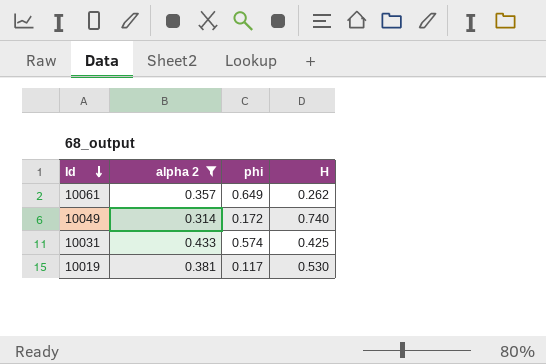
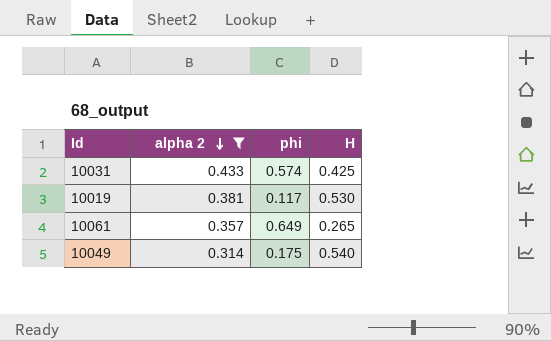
row order: Id descending -> alpha 2 descending
10061 | H: 0.262 -> 0.265
10049 | phi: 0.172 -> 0.175
10049 | H: 0.740 -> 0.540

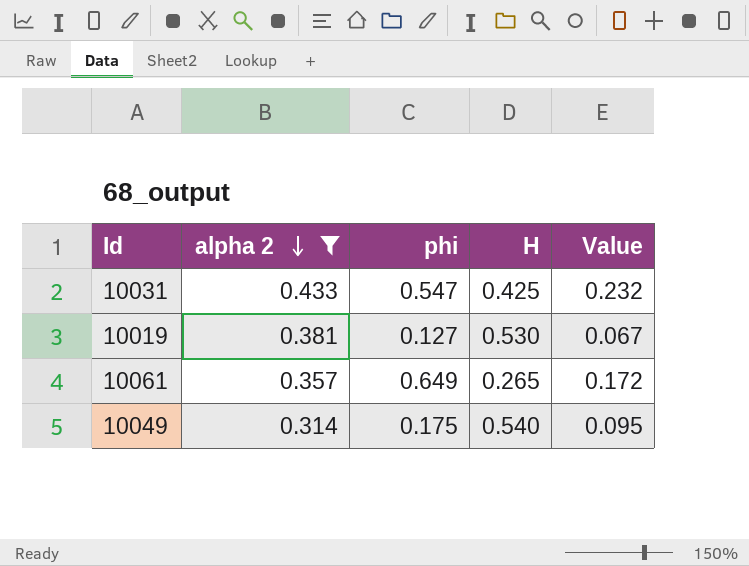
column Value | formula: none -> [phi] * [H]
10031 | phi: 0.574 -> 0.547
10019 | phi: 0.117 -> 0.127

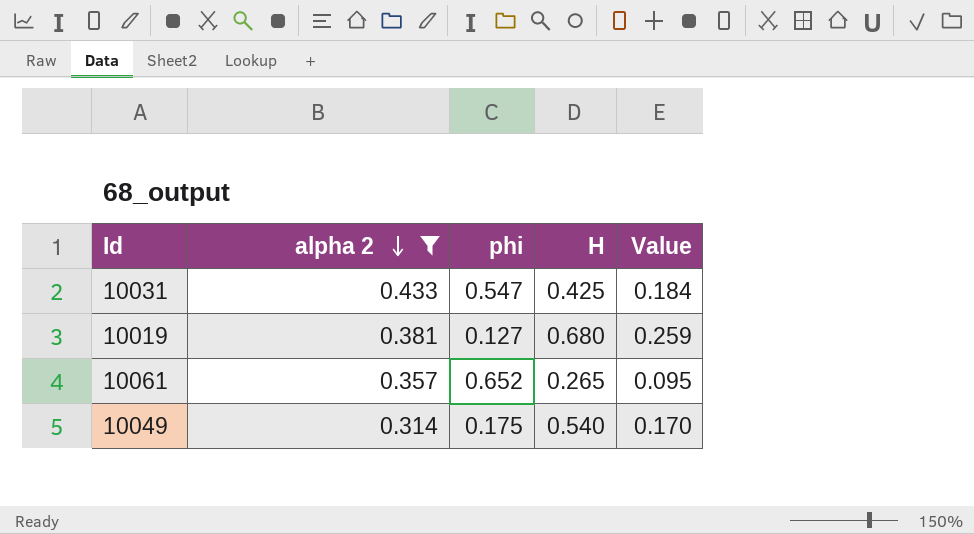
column Value | formula: [phi] * [H] -> [alpha 2] * [H]
10019 | H: 0.530 -> 0.680
10061 | phi: 0.649 -> 0.652

